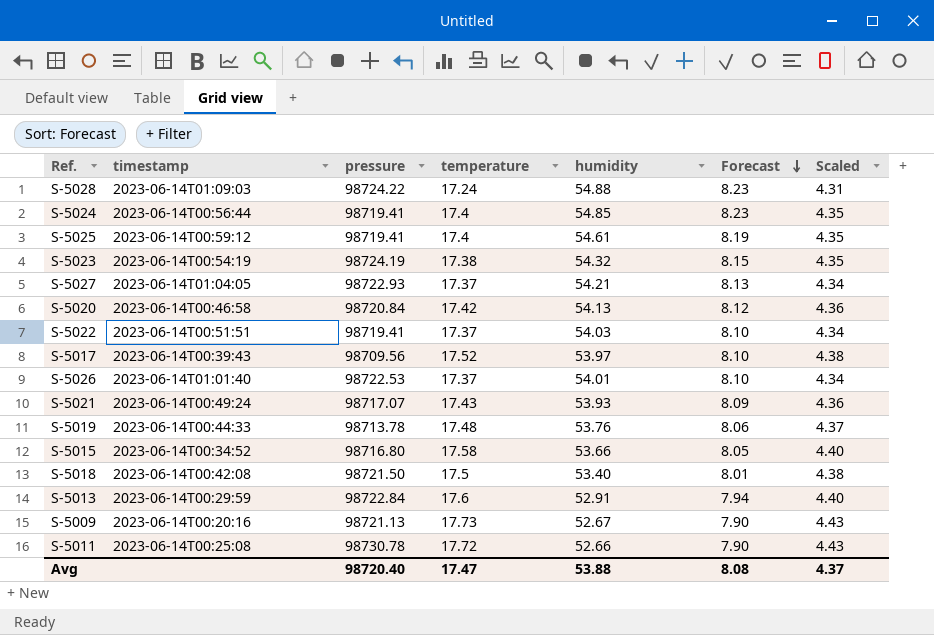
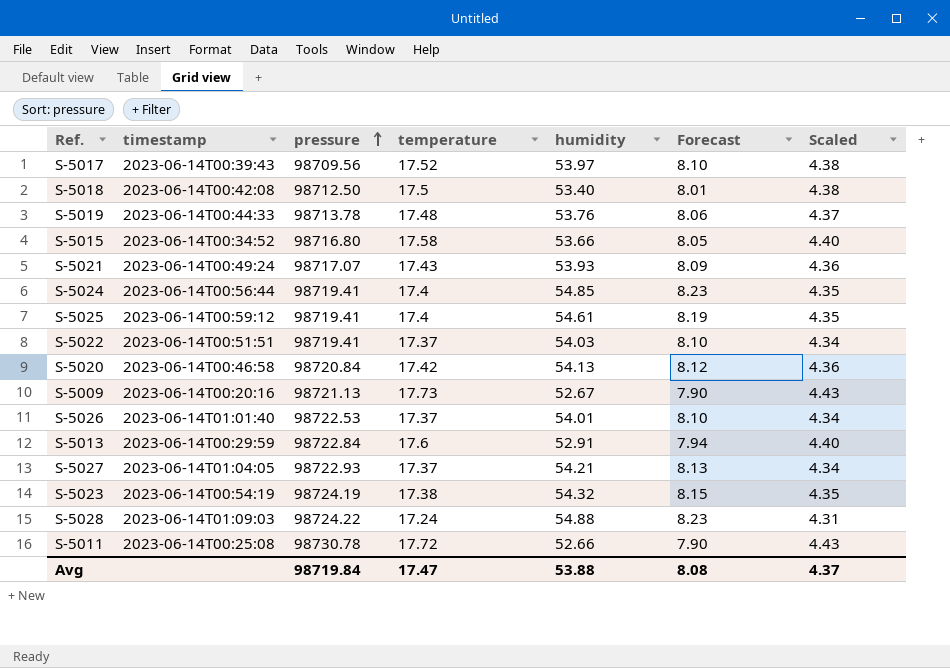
row order: Forecast descending -> pressure ascending
S-5018 | pressure: 98721.50 -> 98712.50
Avg | pressure: 98720.40 -> 98719.84

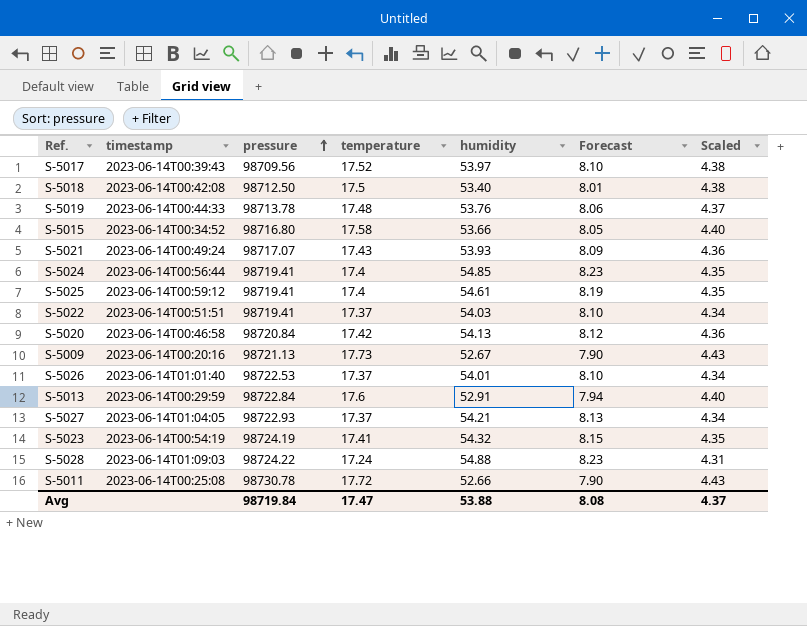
S-5023 | temperature: 17.38 -> 17.41

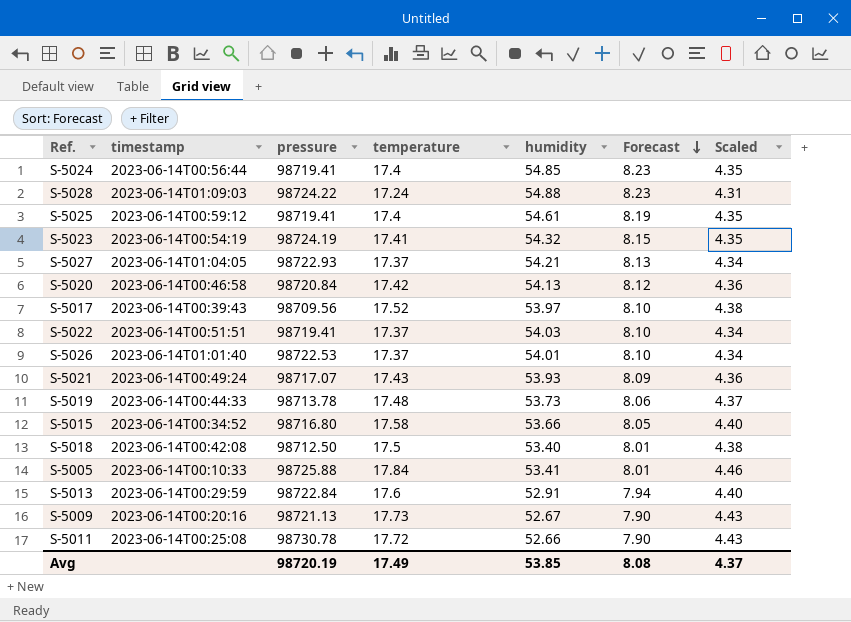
row order: pressure ascending -> Forecast descending
S-5019 | humidity: 53.76 -> 53.73
row S-5005: none -> 2023-06-14T00:10:33 | 98725.88 | 17.84 | 53.41 | 8.01 | 4.46
Avg | pressure: 98719.84 -> 98720.19
Avg | temperature: 17.47 -> 17.49
Avg | humidity: 53.88 -> 53.85

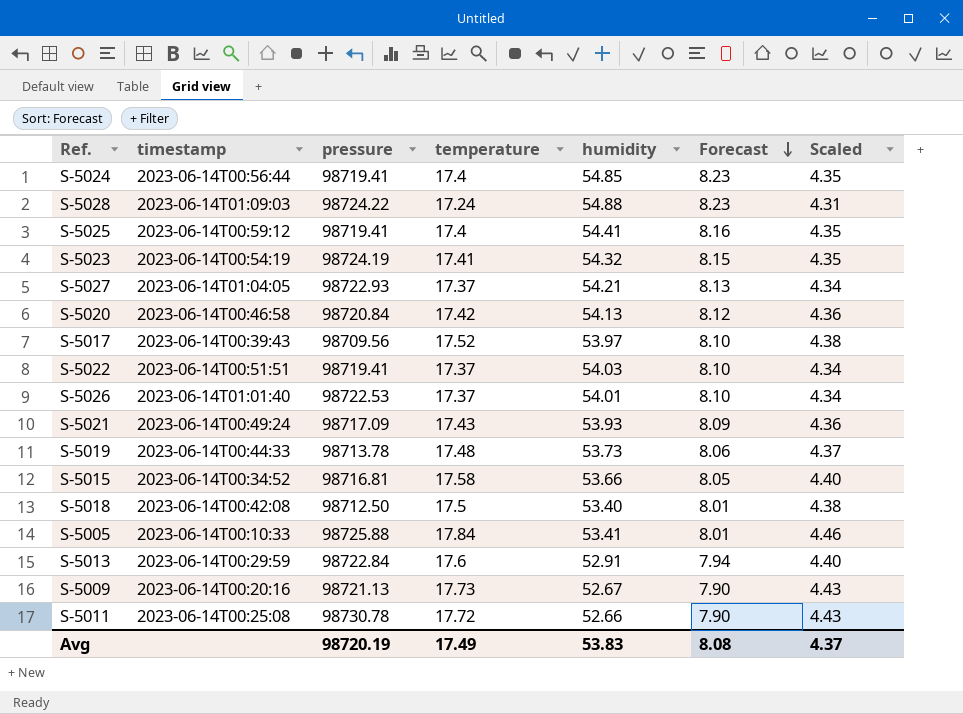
S-5025 | humidity: 54.61 -> 54.41
S-5025 | Forecast: 8.19 -> 8.16
S-5021 | pressure: 98717.07 -> 98717.09
S-5015 | pressure: 98716.80 -> 98716.81
Avg | humidity: 53.85 -> 53.83

